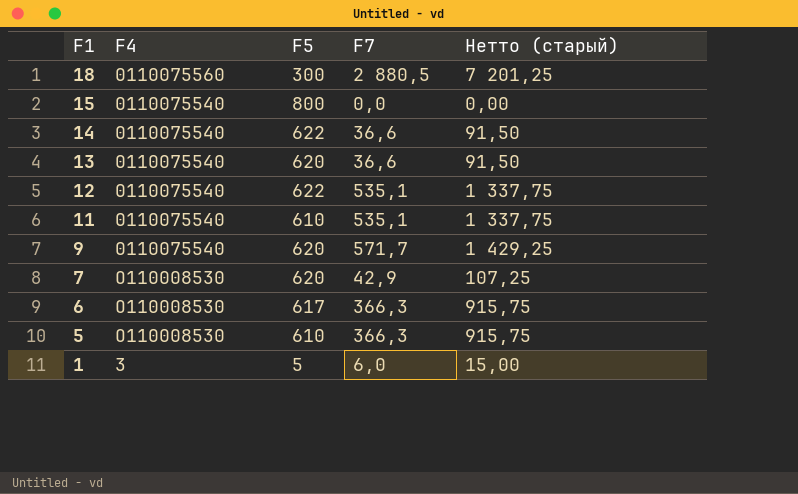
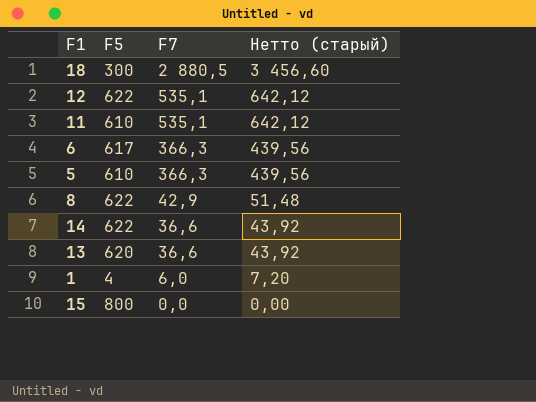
row order: F1 descending -> F7 descending
column F4 | position: 2 -> none
column Нетто (старый) | formula: [F7] * 2,5 -> [F7] * 1,2
row 9: 0110075540 | 620 | 571,7 | 1 429,25 -> none
row 7: О110008530 | 620 | 42,9 | 107,25 -> none
row 8: none -> 622 | 42,9 | 51,48
1 | F5: 5 -> 4

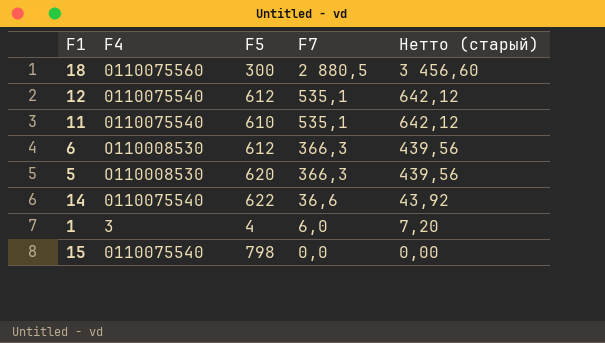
column F4 | position: none -> 2
row 8: 622 | 42,9 | 51,48 -> none
row 13: 620 | 36,6 | 43,92 -> none
12 | F5: 622 -> 612
6 | F5: 617 -> 612
5 | F5: 610 -> 620
15 | F5: 800 -> 798

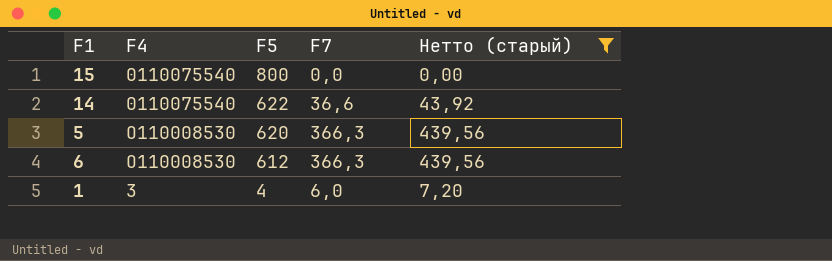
filter: none -> Нетто (старый) <= 439,56
row order: F7 descending -> F5 descending
15 | F5: 798 -> 800

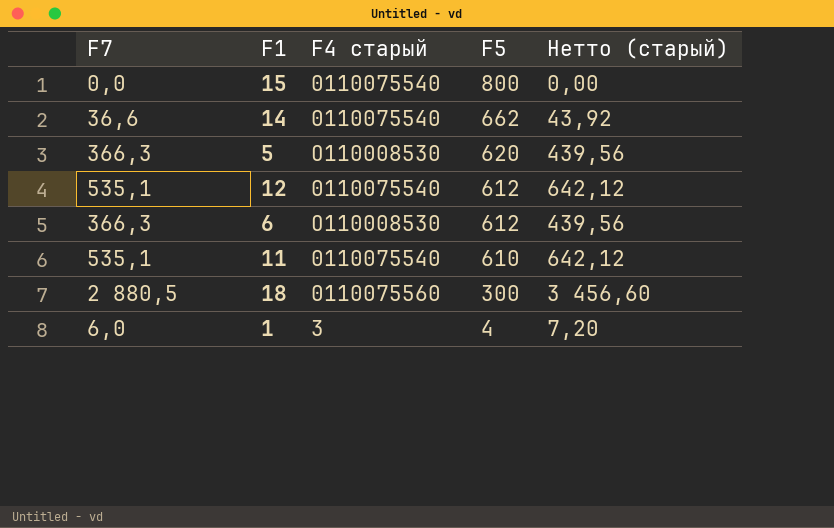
filter: Нетто (старый) <= 439,56 -> none
column F7 | position: 4 -> 1
column name: F4 -> F4 старый
14 | F5: 622 -> 662

